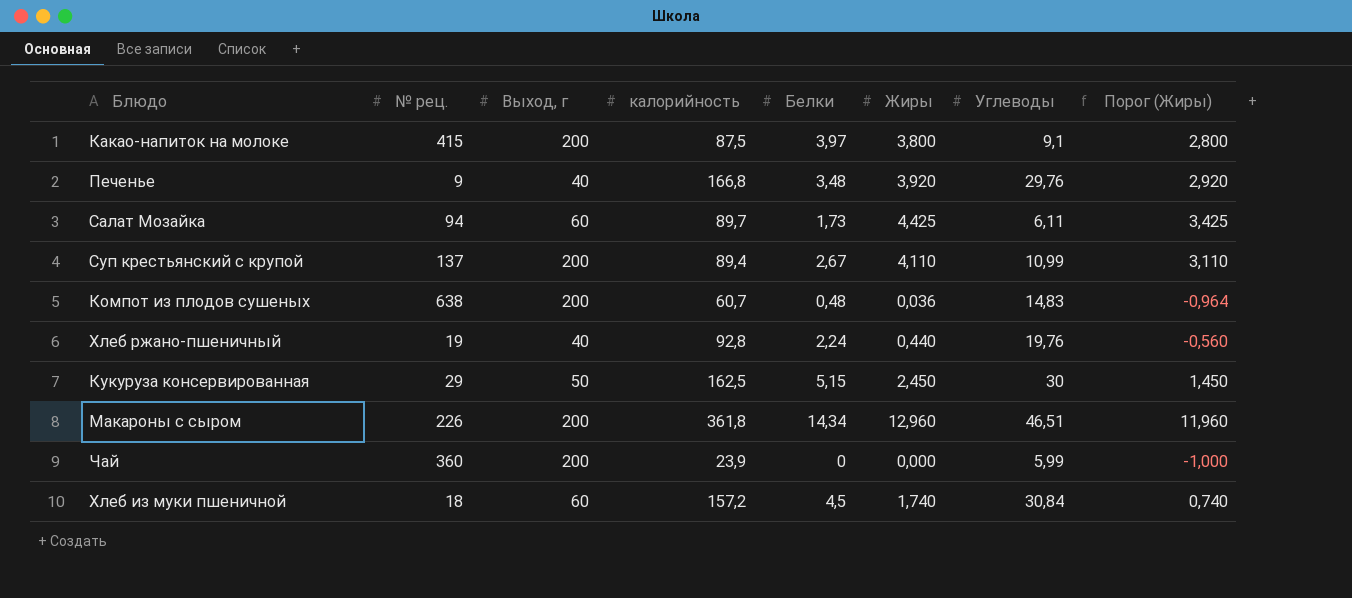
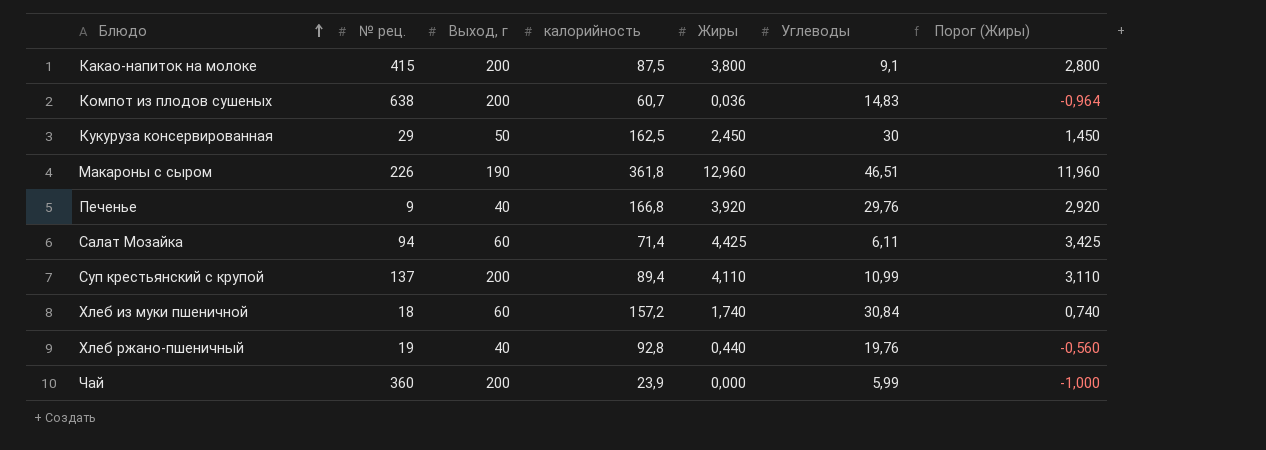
row order: none -> Блюдо ascending
column Белки | position: 5 -> none
Макароны с сыром | Выход, г: 200 -> 190
Салат Мозайка | калорийность: 89,7 -> 71,4

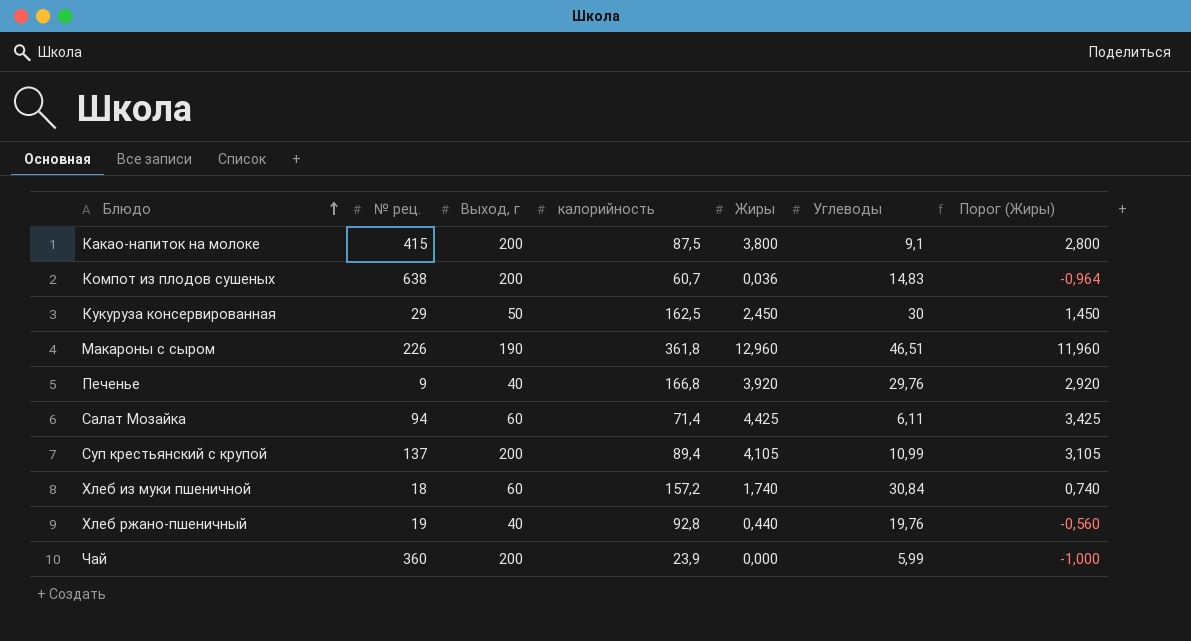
Суп крестьянский с крупой | Жиры: 4,110 -> 4,105
Суп крестьянский с крупой | Порог (Жиры): 3,110 -> 3,105

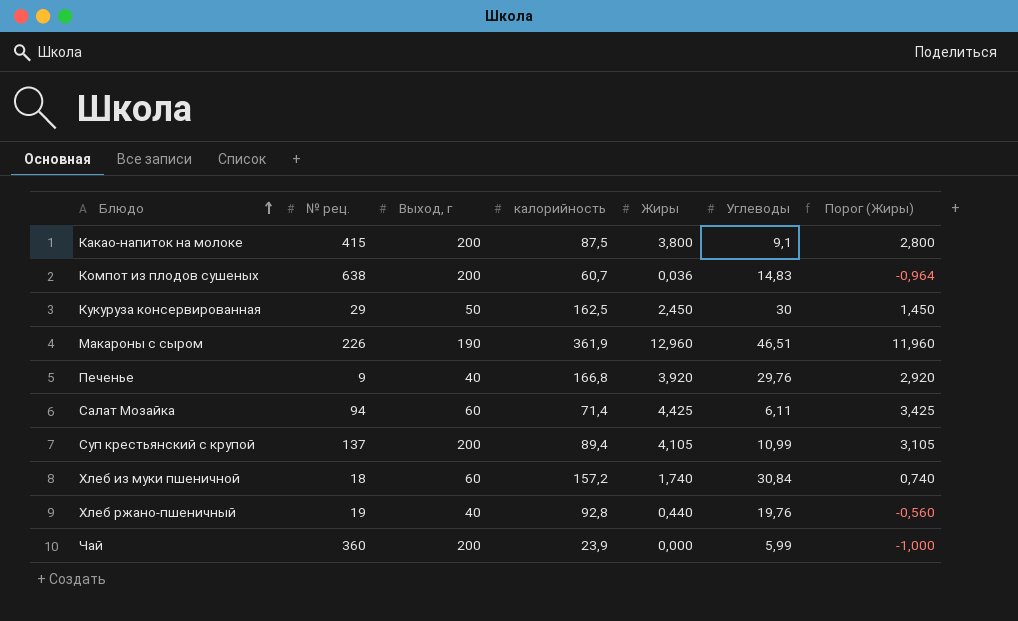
Макароны с сыром | калорийность: 361,8 -> 361,9

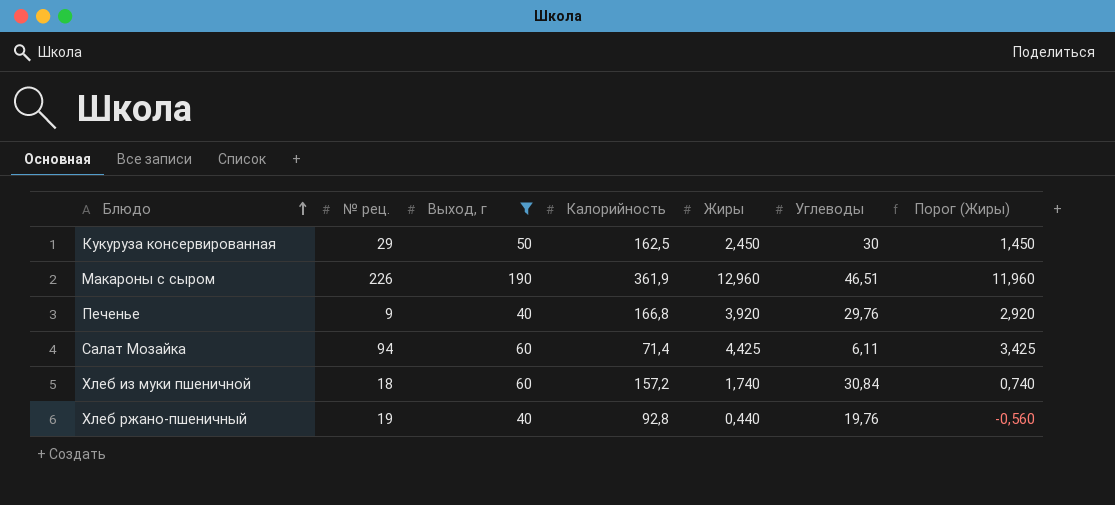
filter: none -> Выход, г != 200
column name: калорийность -> Калорийность

